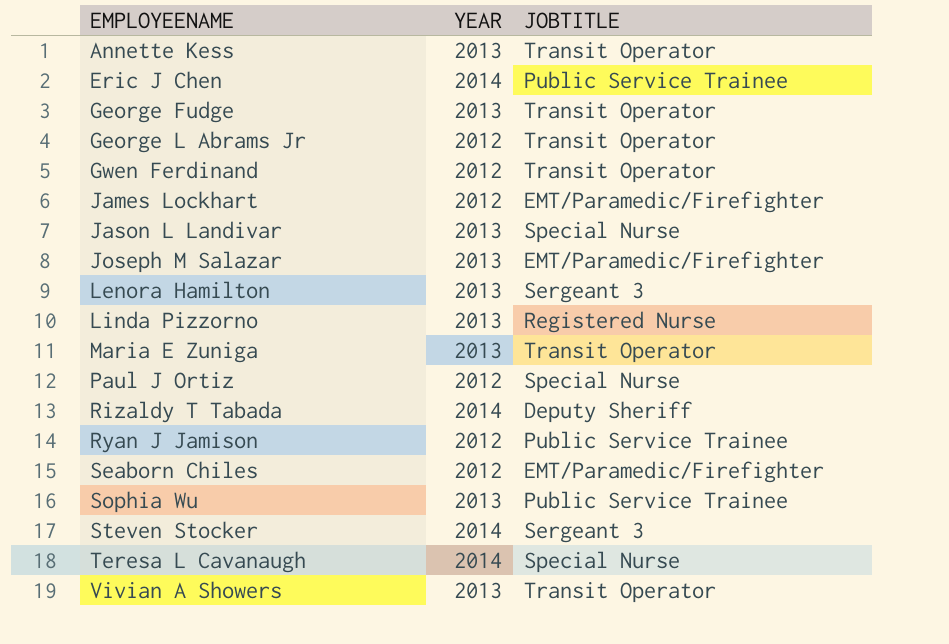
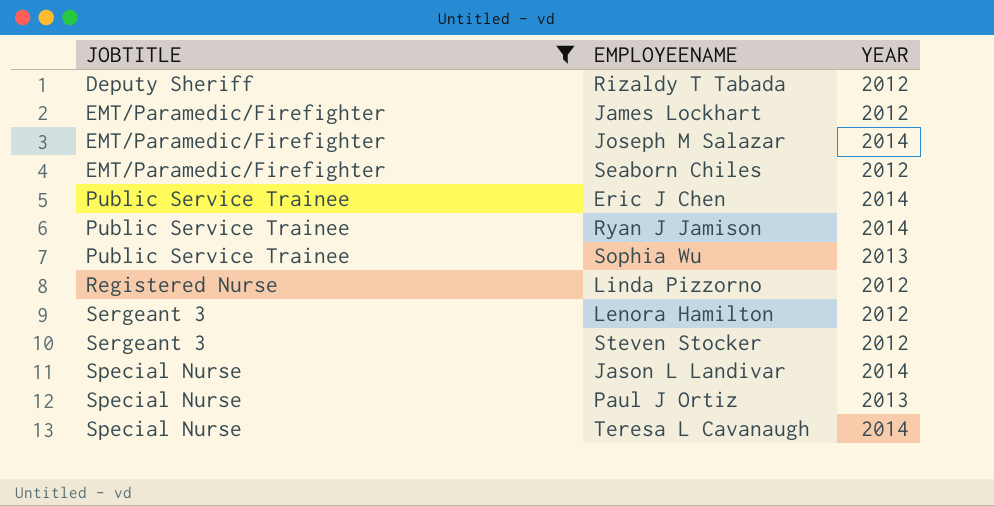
filter: none -> JOBTITLE != Transit Operator
row order: EMPLOYEENAME ascending -> JOBTITLE ascending
column JOBTITLE | position: 3 -> 1
Rizaldy T Tabada | YEAR: 2014 -> 2012
Joseph M Salazar | YEAR: 2013 -> 2014
Ryan J Jamison | YEAR: 2012 -> 2014
Linda Pizzorno | YEAR: 2013 -> 2012
Lenora Hamilton | YEAR: 2013 -> 2012
Steven Stocker | YEAR: 2014 -> 2012
Jason L Landivar | YEAR: 2013 -> 2014
Paul J Ortiz | YEAR: 2012 -> 2013

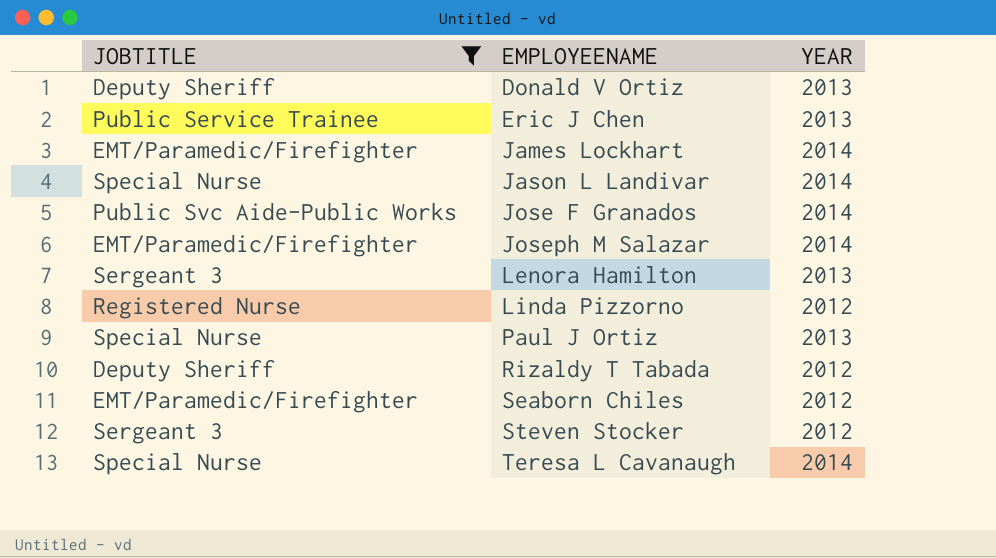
row order: JOBTITLE ascending -> EMPLOYEENAME ascending
row Ryan J Jamison: Public Service Trainee | 2014 -> none
row Sophia Wu: Public Service Trainee | 2013 -> none
row Donald V Ortiz: none -> Deputy Sheriff | 2013
Eric J Chen | YEAR: 2014 -> 2013
James Lockhart | YEAR: 2012 -> 2014
row Jose F Granados: none -> Public Svc Aide-Public Works | 2014
Lenora Hamilton | YEAR: 2012 -> 2013

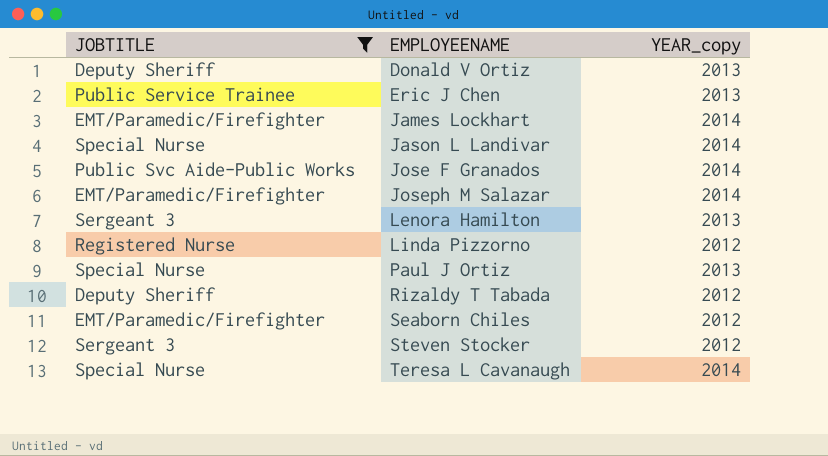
column name: YEAR -> YEAR_copy

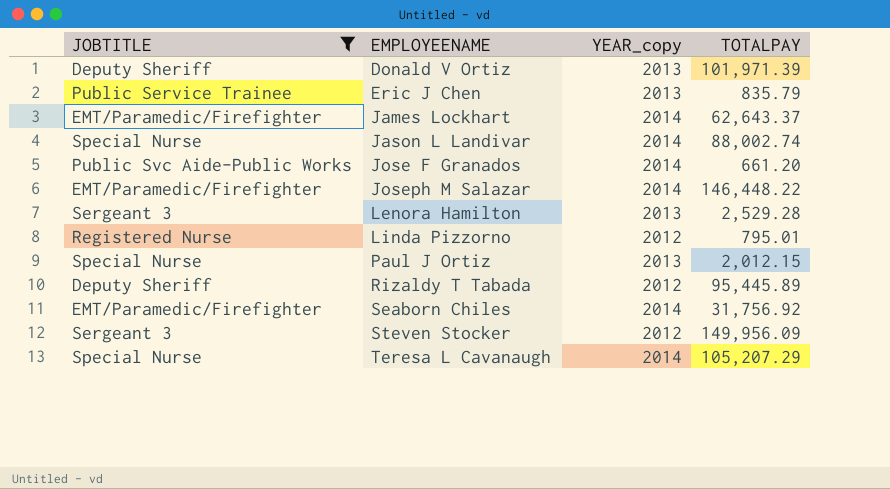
column TOTALPAY | position: none -> 4
Seaborn Chiles | YEAR_copy: 2012 -> 2014

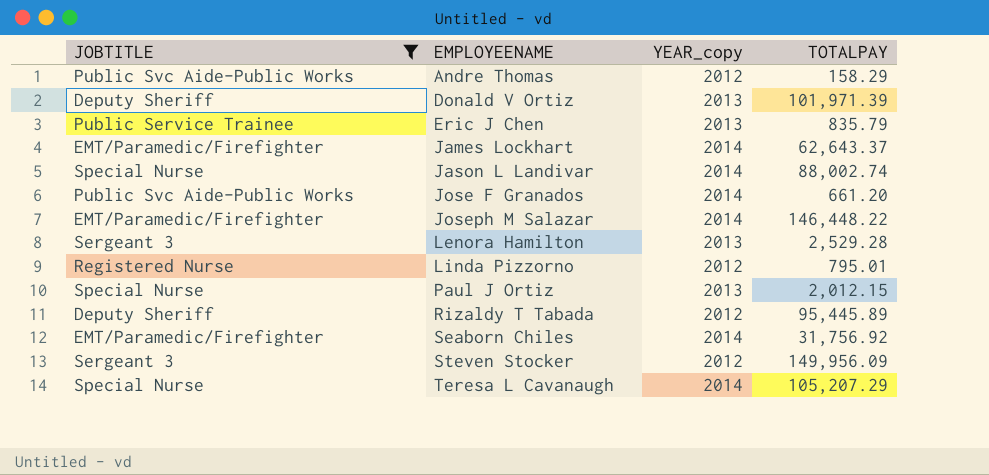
row Andre Thomas: none -> Public Svc Aide-Public Works | 2012 | 158.29

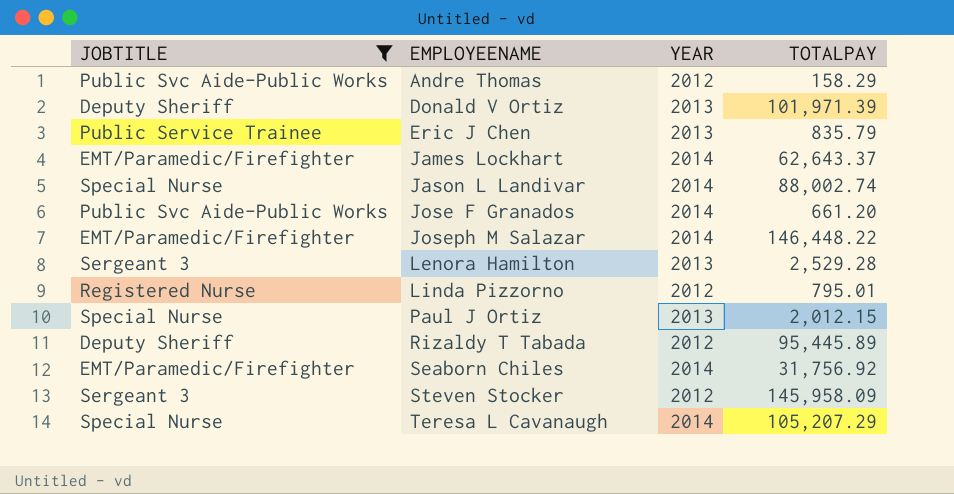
column name: YEAR_copy -> YEAR
Steven Stocker | TOTALPAY: 149,956.09 -> 145,958.09

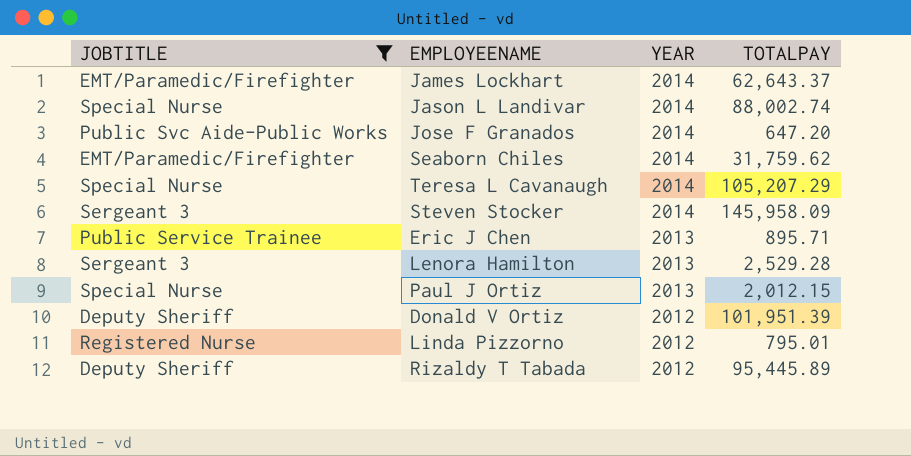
row order: EMPLOYEENAME ascending -> YEAR descending
row Andre Thomas: Public Svc Aide-Public Works | 2012 | 158.29 -> none
row Joseph M Salazar: EMT/Paramedic/Firefighter | 2014 | 146,448.22 -> none
Jose F Granados | TOTALPAY: 661.20 -> 647.20
Seaborn Chiles | TOTALPAY: 31,756.92 -> 31,759.62
Steven Stocker | YEAR: 2012 -> 2014
Eric J Chen | TOTALPAY: 835.79 -> 895.71
Donald V Ortiz | YEAR: 2013 -> 2012
Donald V Ortiz | TOTALPAY: 101,971.39 -> 101,951.39

